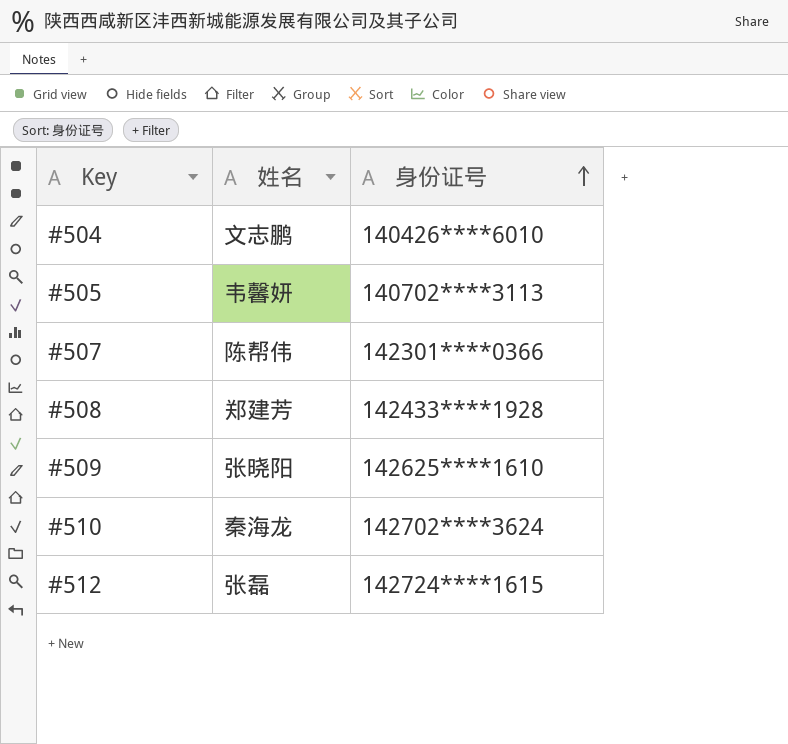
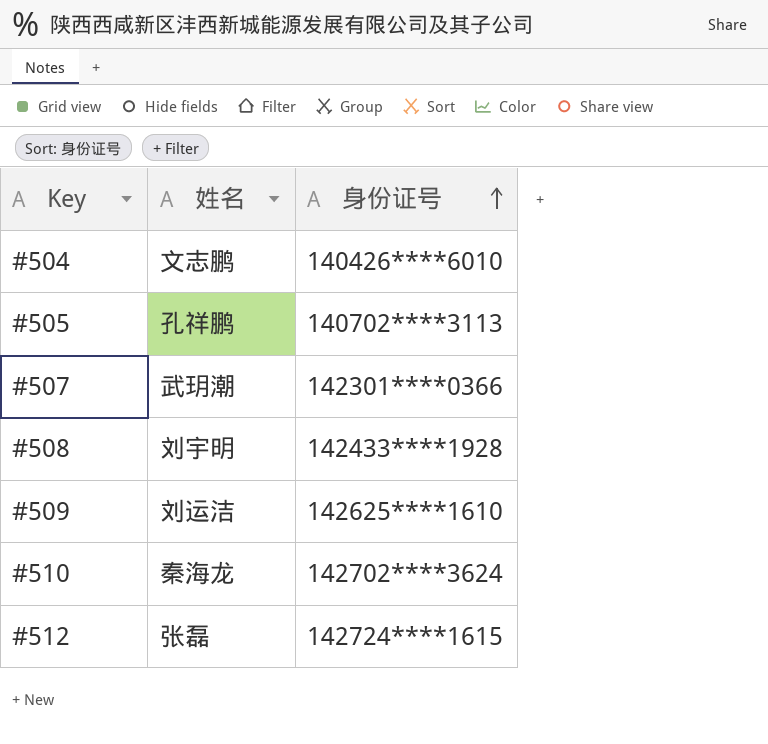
#505 | 姓名: 韦馨妍 -> 孔祥鹏
#507 | 姓名: 陈帮伟 -> 武玥潮
#508 | 姓名: 郑建芳 -> 刘宇明
#509 | 姓名: 张晓阳 -> 刘运洁

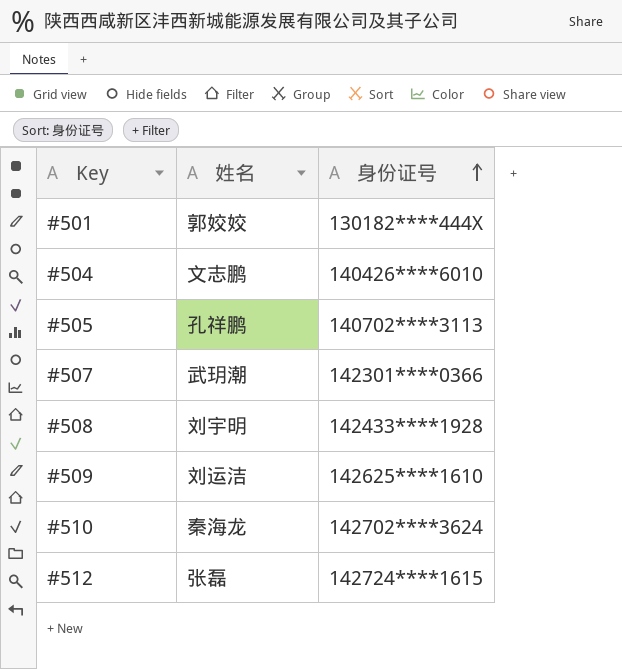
row #501: none -> 郭姣姣 | 130182****444X

